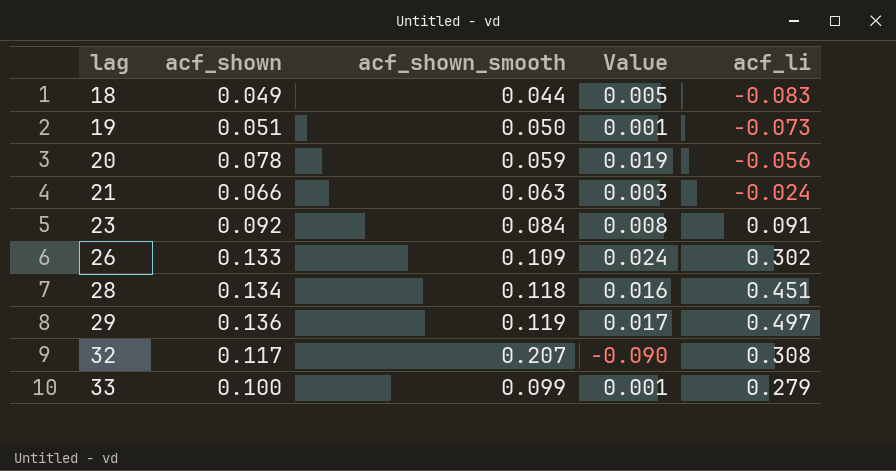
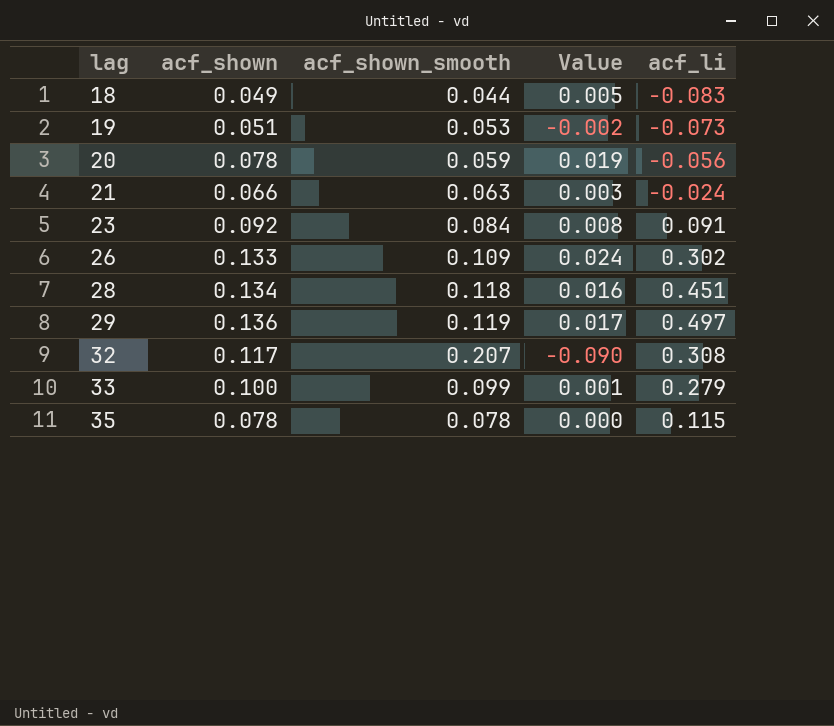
19 | acf_shown_smooth: 0.050 -> 0.053
19 | Value: 0.001 -> -0.002
row 35: none -> 0.078 | 0.078 | 0.000 | 0.115

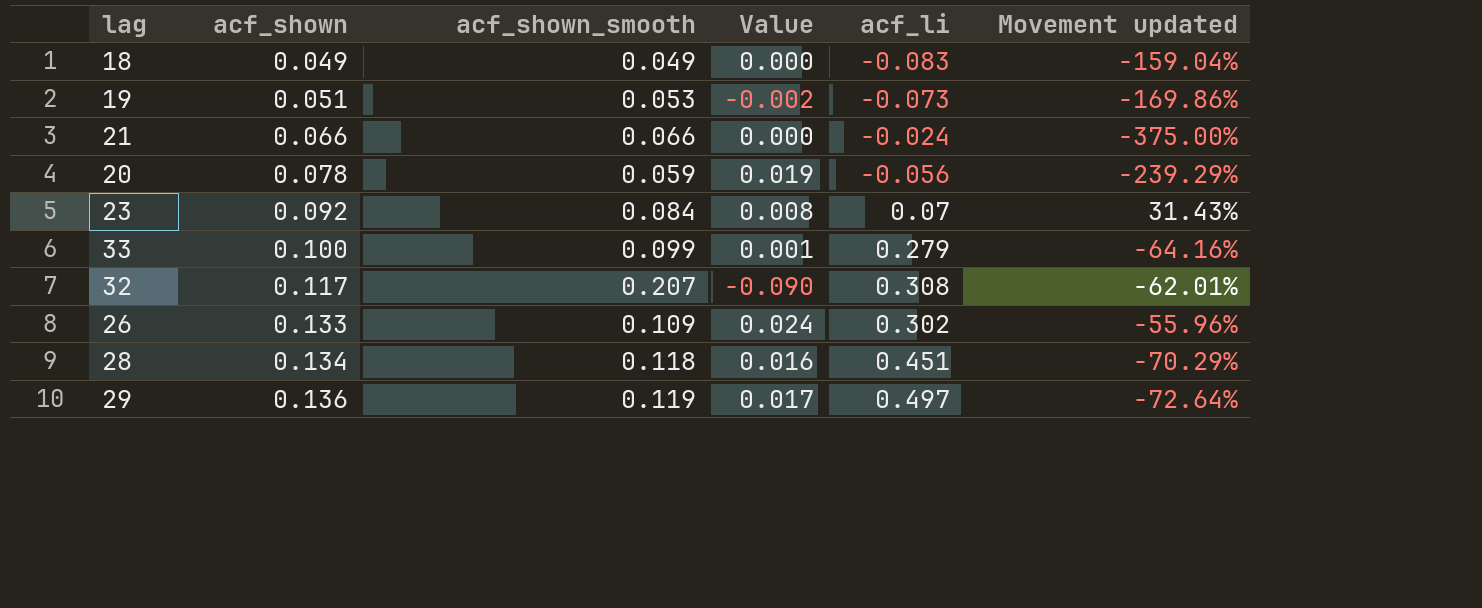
row order: lag ascending -> acf_shown ascending
column Movement updated | formula: none -> ([acf_shown] - [acf_li]) / [acf_li]
row 35: 0.078 | 0.078 | 0.000 | 0.115 -> none
18 | acf_shown_smooth: 0.044 -> 0.049
18 | Value: 0.005 -> 0.000
21 | acf_shown_smooth: 0.063 -> 0.066
21 | Value: 0.003 -> 0.000
23 | acf_li: 0.091 -> 0.07

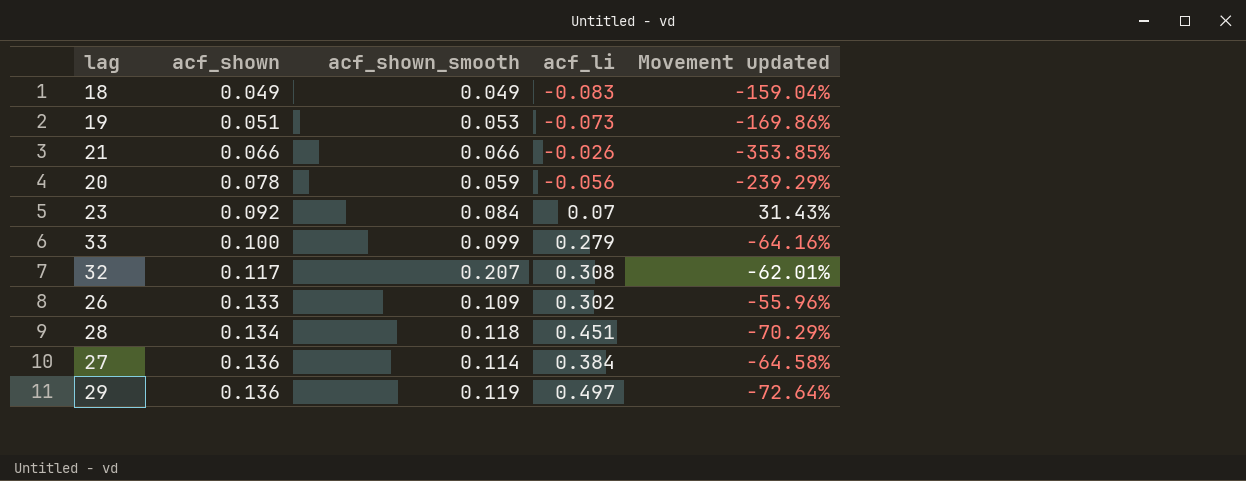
column Value | formula: [acf_shown] - [acf_shown_smooth] -> none
21 | acf_li: -0.024 -> -0.026
21 | Movement updated: -375.00% -> -353.85%
row 27: none -> 0.136 | 0.114 | 0.384 | -64.58%

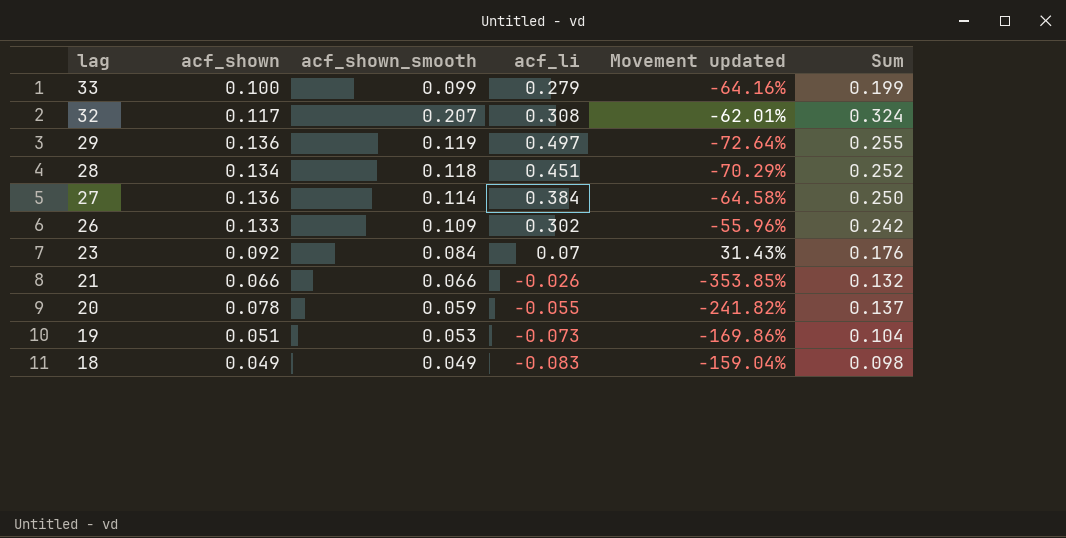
row order: acf_shown ascending -> lag descending
column Sum | formula: none -> [acf_shown] + [acf_shown_smooth]
20 | acf_li: -0.056 -> -0.055
20 | Movement updated: -239.29% -> -241.82%

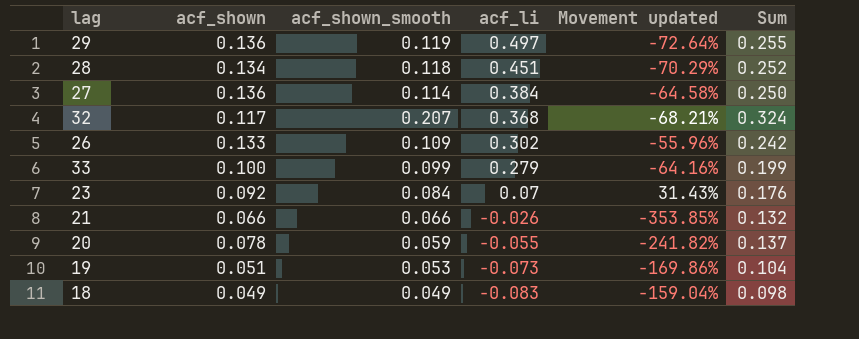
row order: lag descending -> acf_li descending
32 | acf_li: 0.308 -> 0.368
32 | Movement updated: -62.01% -> -68.21%

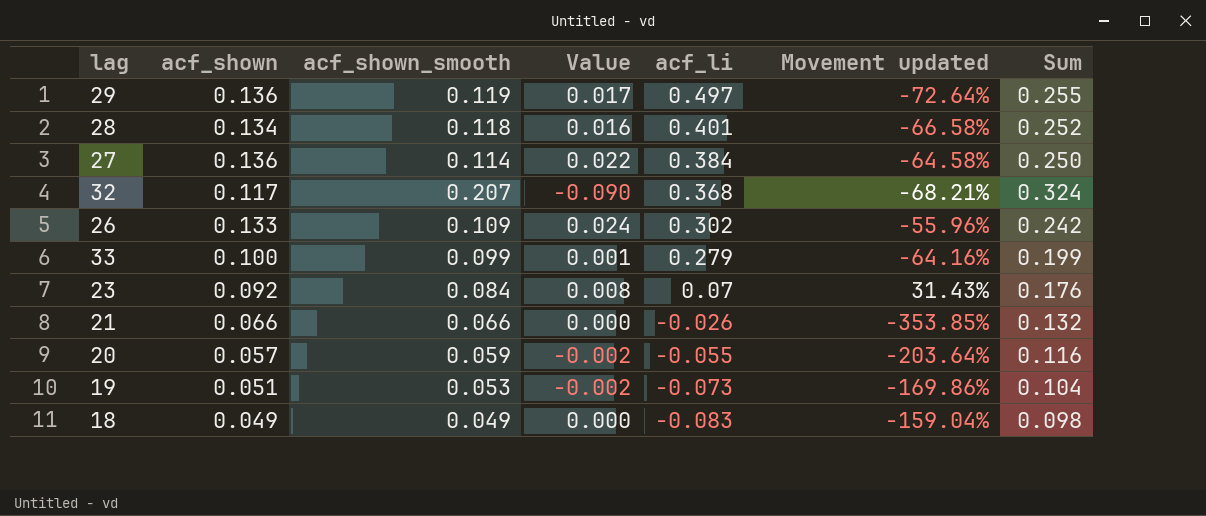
column Value | formula: none -> [acf_shown] - [acf_shown_smooth]
28 | acf_li: 0.451 -> 0.401
28 | Movement updated: -70.29% -> -66.58%
20 | acf_shown: 0.078 -> 0.057
20 | Movement updated: -241.82% -> -203.64%
20 | Sum: 0.137 -> 0.116

